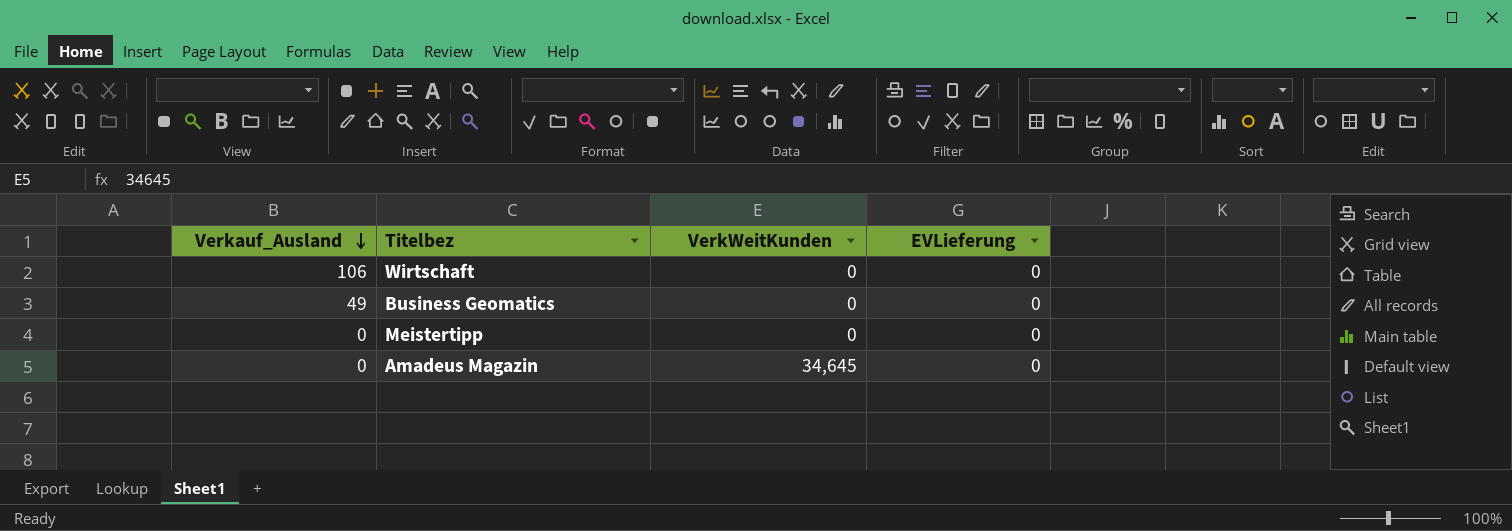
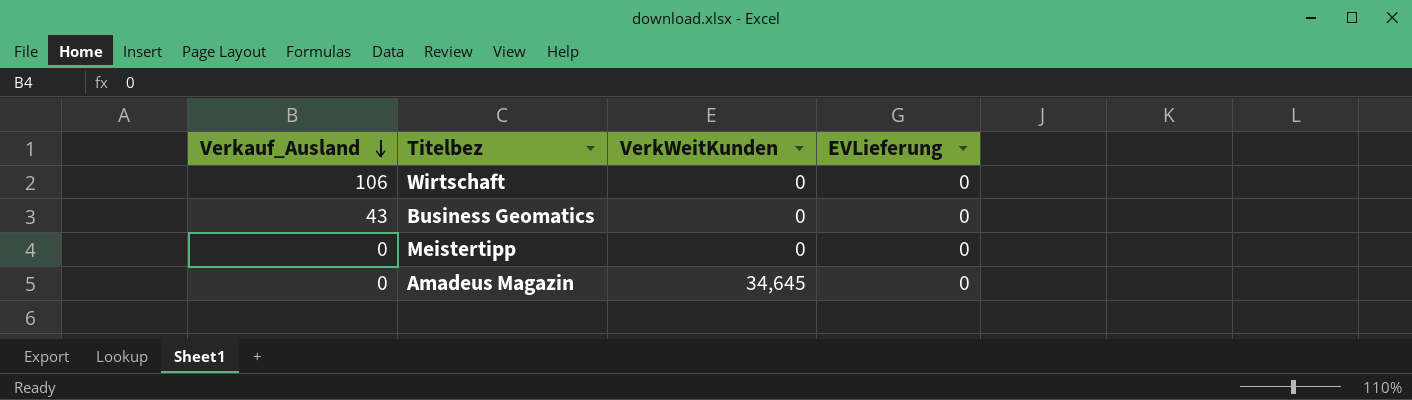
Business Geomatics | Verkauf_Ausland: 49 -> 43

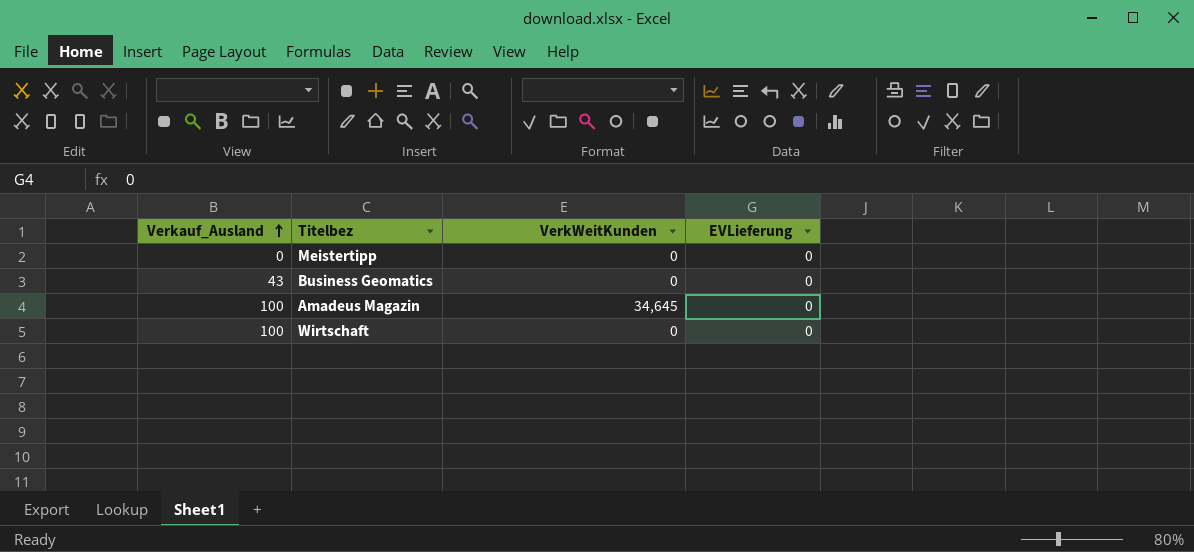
row order: Verkauf_Ausland descending -> Verkauf_Ausland ascending
Amadeus Magazin | Verkauf_Ausland: 0 -> 100
Wirtschaft | Verkauf_Ausland: 106 -> 100

